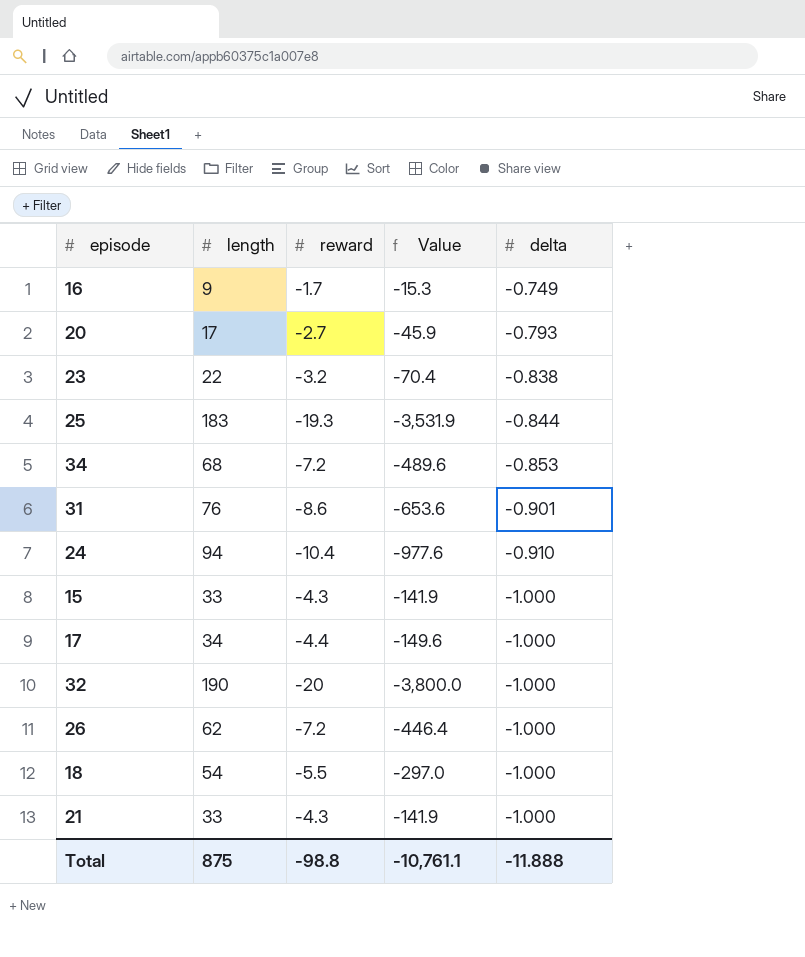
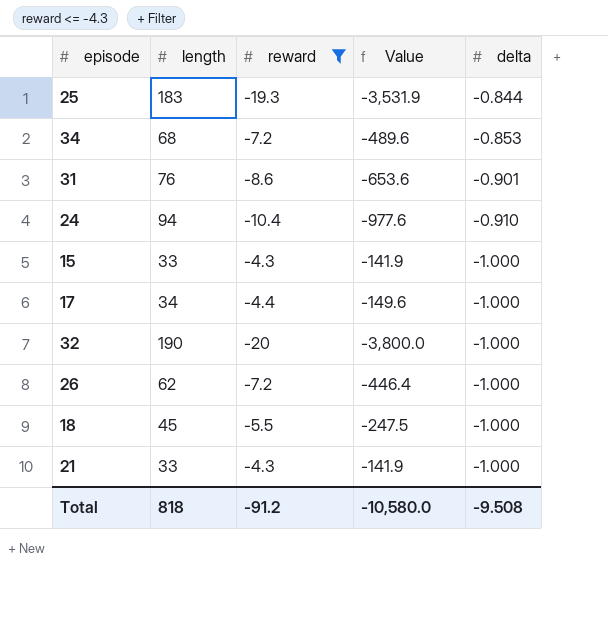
filter: none -> reward <= -4.3
18 | length: 54 -> 45
18 | Value: -297.0 -> -247.5
Total | length: 875 -> 818
Total | reward: -98.8 -> -91.2
Total | Value: -10,761.1 -> -10,580.0
Total | delta: -11.888 -> -9.508

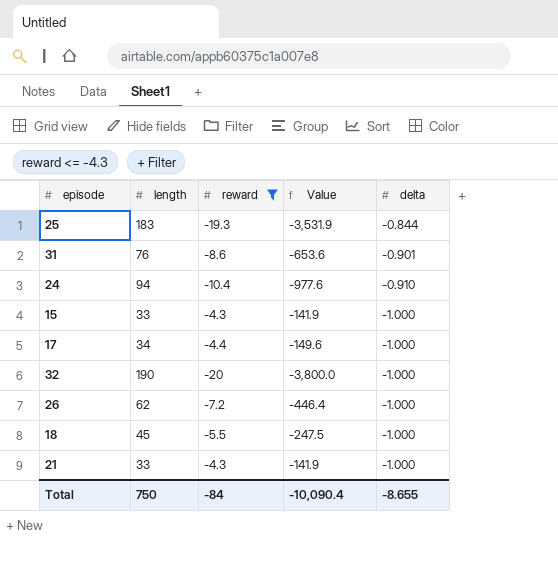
row 34: 68 | -7.2 | -489.6 | -0.853 -> none
Total | length: 818 -> 750
Total | reward: -91.2 -> -84
Total | Value: -10,580.0 -> -10,090.4
Total | delta: -9.508 -> -8.655

